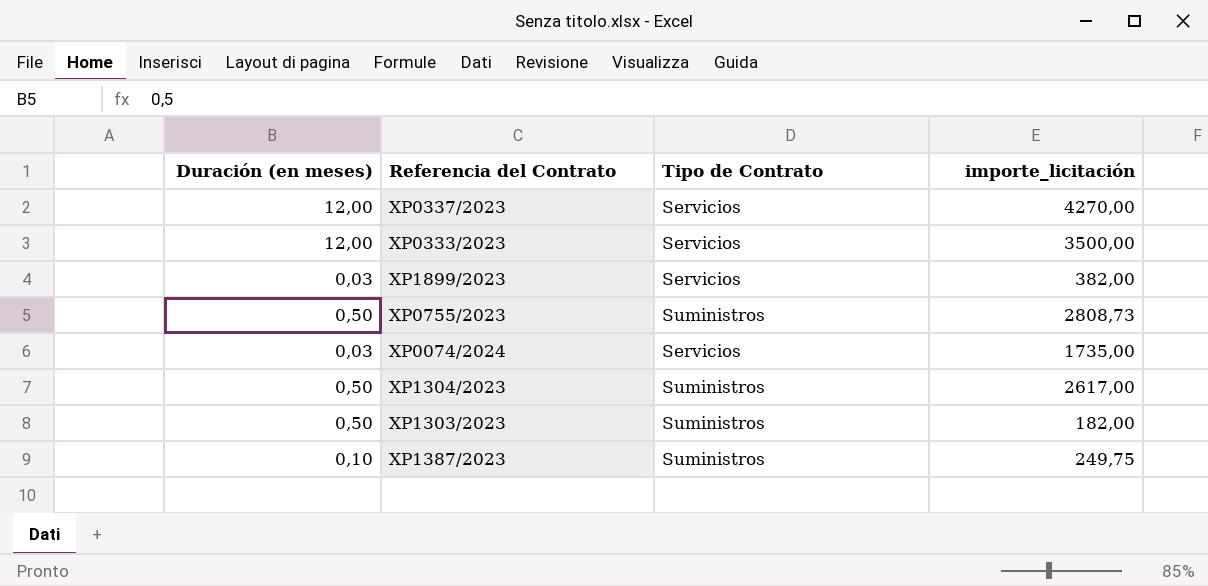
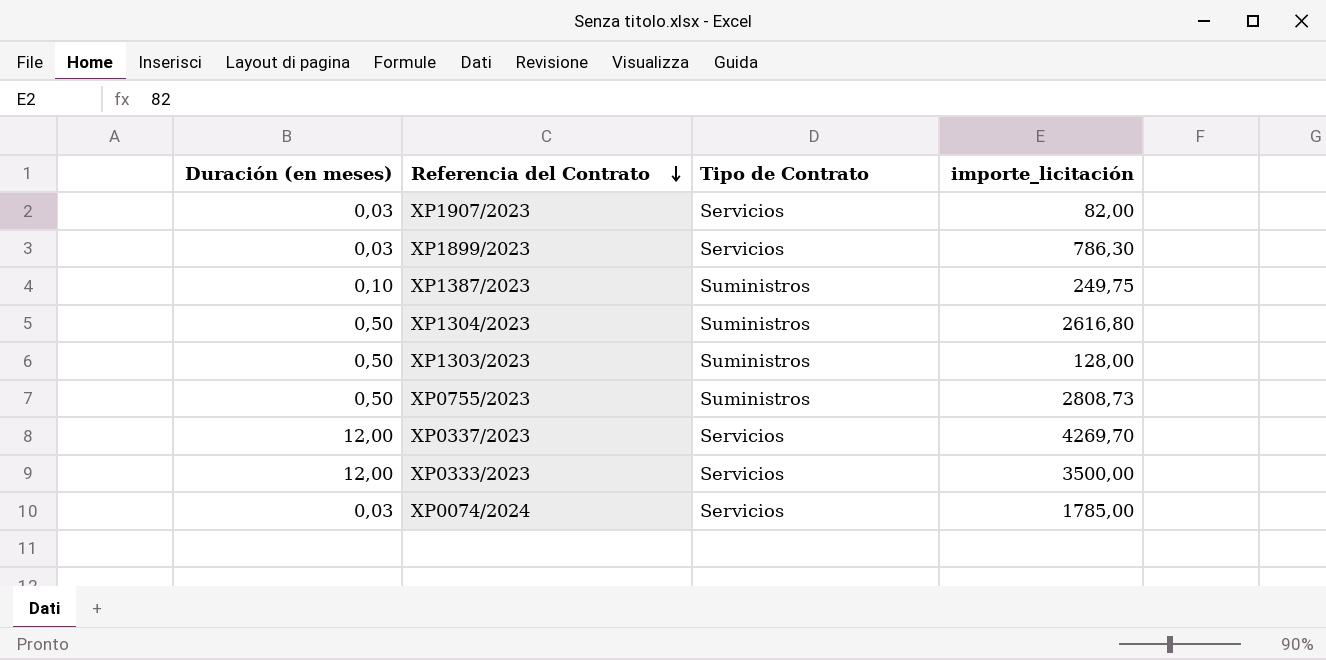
row order: none -> Referencia del Contrato descending
row XP1907/2023: none -> 0,03 | Servicios | 82,00
XP1899/2023 | importe_licitación: 382,00 -> 786,30
XP1304/2023 | importe_licitación: 2617,00 -> 2616,80
XP1303/2023 | importe_licitación: 182,00 -> 128,00
XP0337/2023 | importe_licitación: 4270,00 -> 4269,70
XP0074/2024 | importe_licitación: 1735,00 -> 1785,00

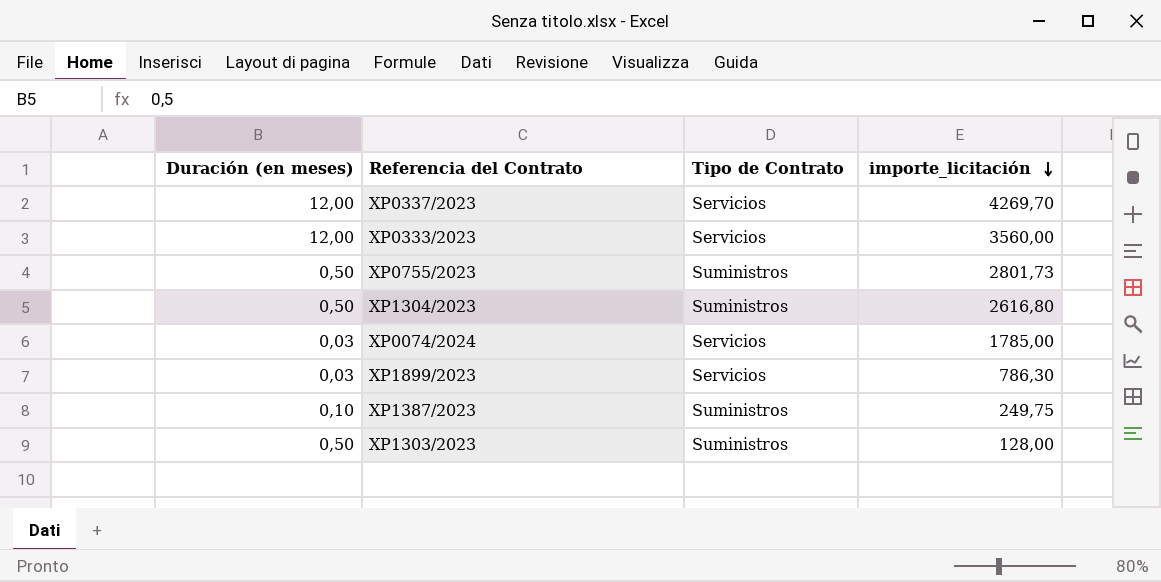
row order: Referencia del Contrato descending -> importe_licitación descending
row XP1907/2023: 0,03 | Servicios | 82,00 -> none
XP0333/2023 | importe_licitación: 3500,00 -> 3560,00
XP0755/2023 | importe_licitación: 2808,73 -> 2801,73

